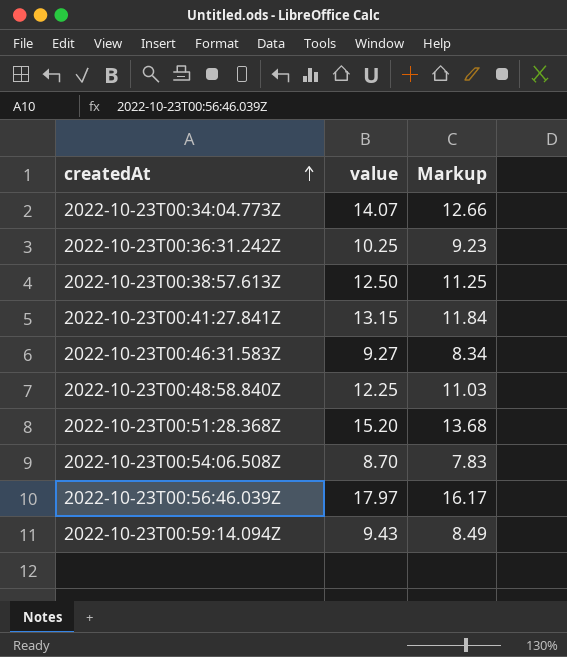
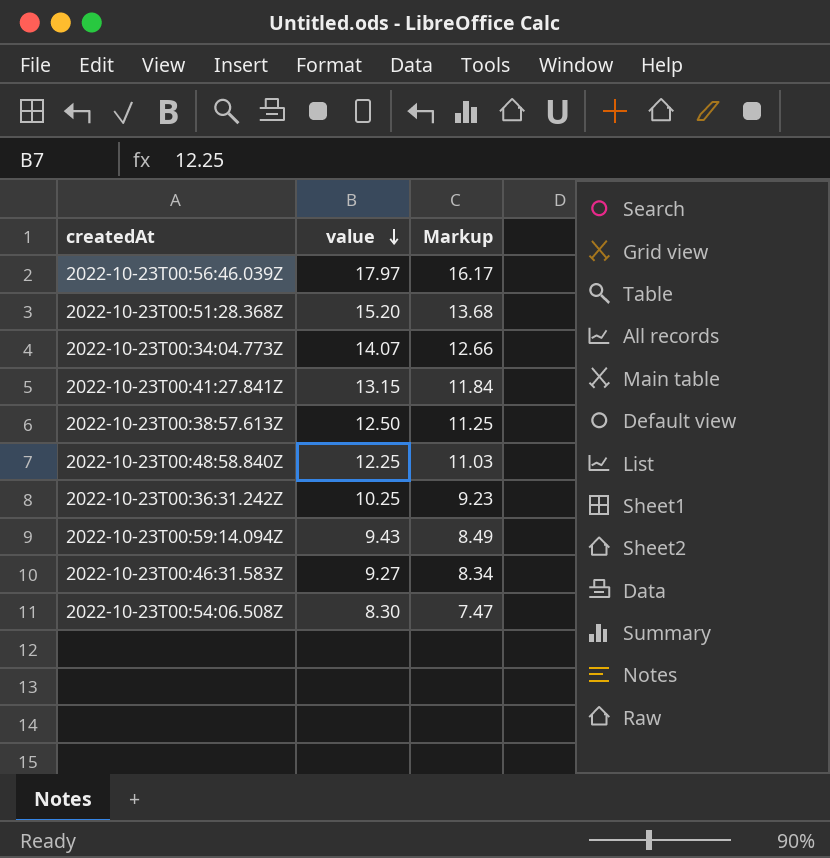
row order: createdAt ascending -> value descending
2022-10-23T00:54:06.508Z | value: 8.70 -> 8.30
2022-10-23T00:54:06.508Z | Markup: 7.83 -> 7.47

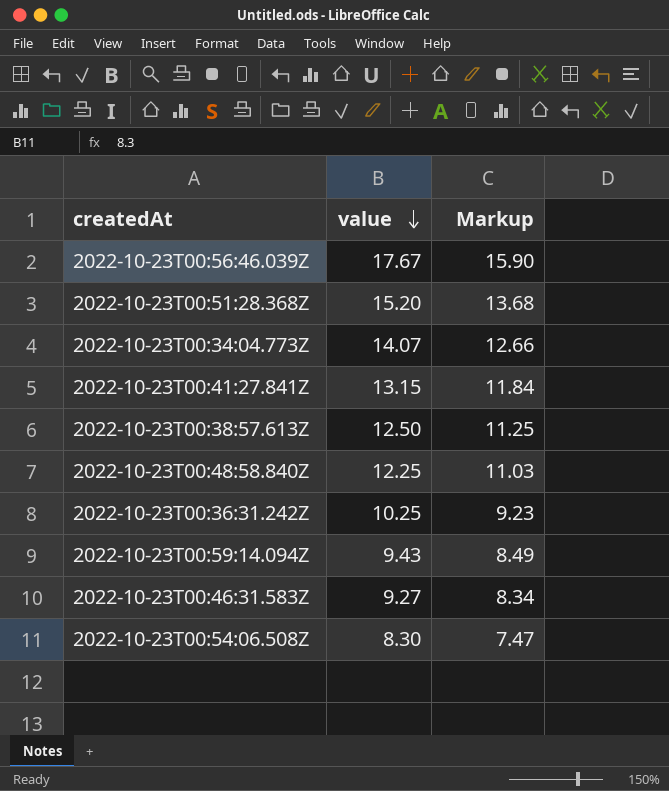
2022-10-23T00:56:46.039Z | value: 17.97 -> 17.67
2022-10-23T00:56:46.039Z | Markup: 16.17 -> 15.90

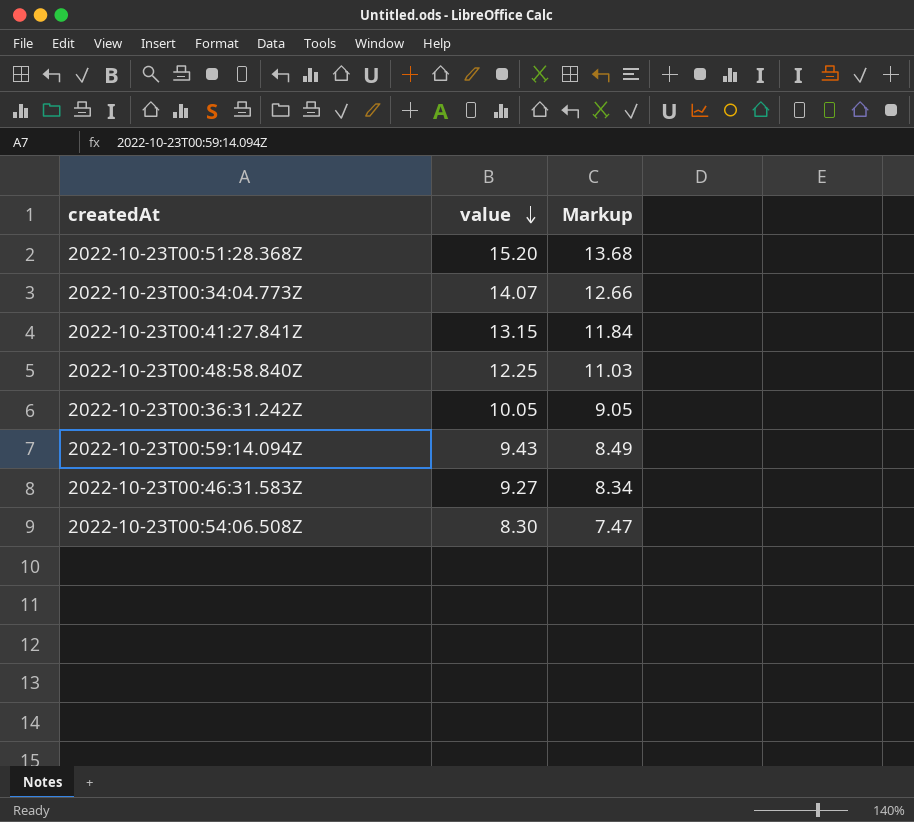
row 2022-10-23T00:56:46.039Z: 17.67 | 15.90 -> none
row 2022-10-23T00:38:57.613Z: 12.50 | 11.25 -> none
2022-10-23T00:36:31.242Z | value: 10.25 -> 10.05
2022-10-23T00:36:31.242Z | Markup: 9.23 -> 9.05

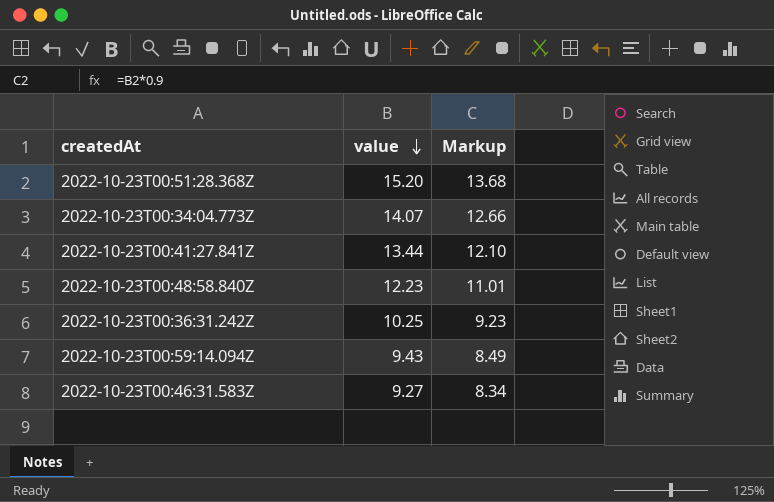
row 2022-10-23T00:54:06.508Z: 8.30 | 7.47 -> none
2022-10-23T00:41:27.841Z | value: 13.15 -> 13.44
2022-10-23T00:41:27.841Z | Markup: 11.84 -> 12.10
2022-10-23T00:48:58.840Z | value: 12.25 -> 12.23
2022-10-23T00:48:58.840Z | Markup: 11.03 -> 11.01
2022-10-23T00:36:31.242Z | value: 10.05 -> 10.25
2022-10-23T00:36:31.242Z | Markup: 9.05 -> 9.23

